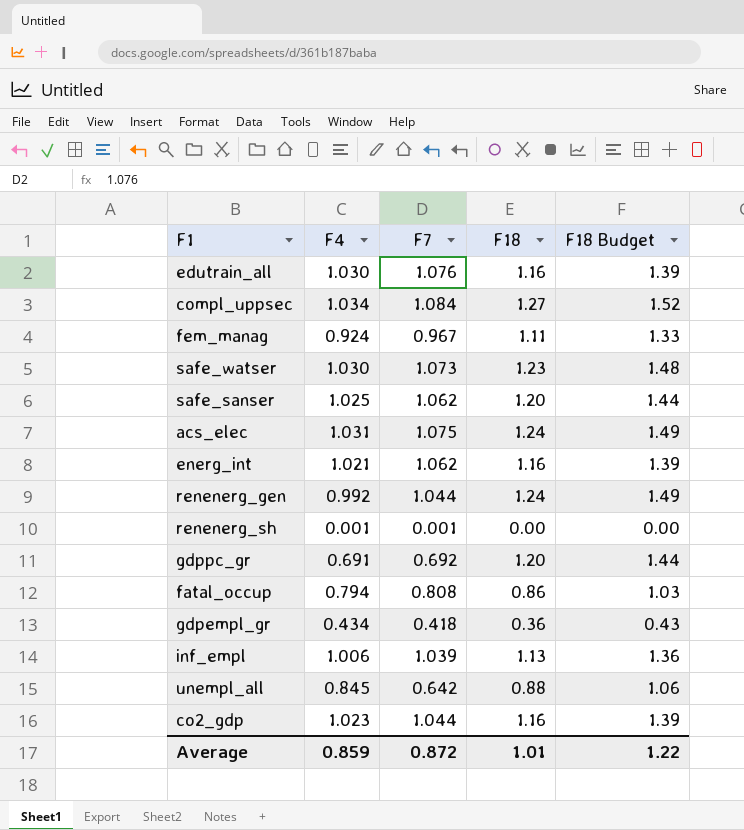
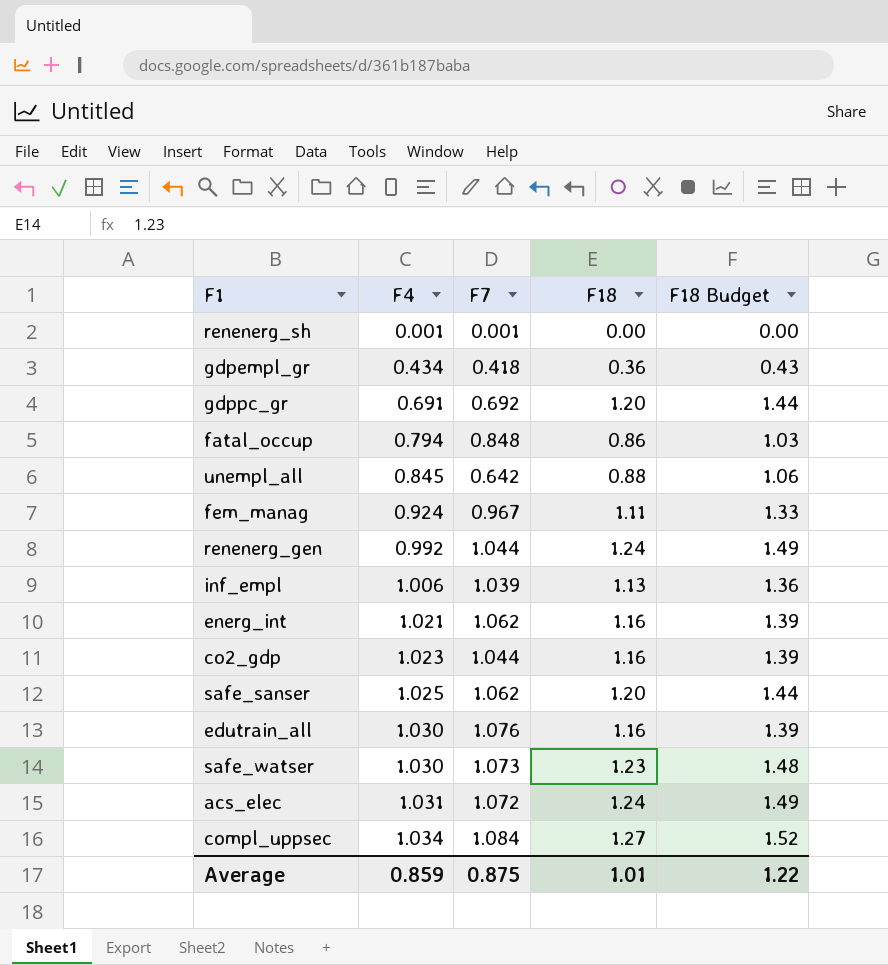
row order: none -> F4 ascending
fatal_occup | F7: 0.808 -> 0.848
acs_elec | F7: 1.075 -> 1.072
Average | F7: 0.872 -> 0.875

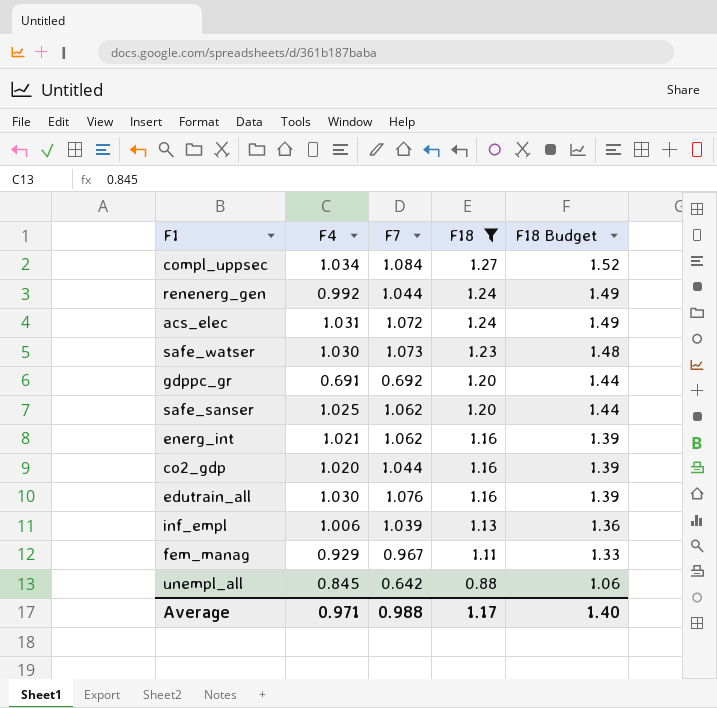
filter: none -> F18 >= 0.88
row order: F4 ascending -> F18 descending
co2_gdp | F4: 1.023 -> 1.020
fem_manag | F4: 0.924 -> 0.929
Average | F4: 0.859 -> 0.971
Average | F7: 0.875 -> 0.988
Average | F18: 1.01 -> 1.17
Average | F18 Budget: 1.22 -> 1.40

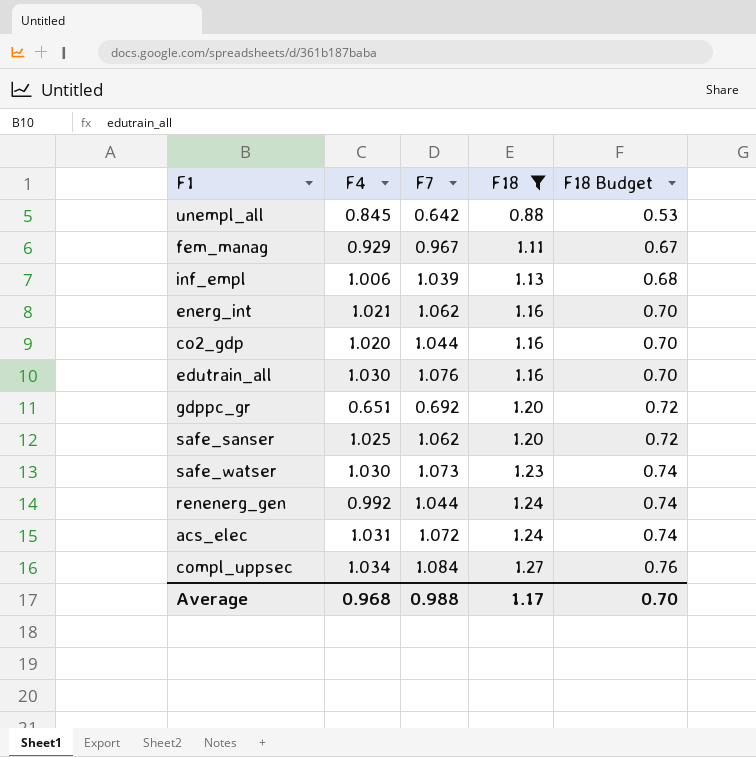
row order: F18 descending -> F18 ascending
column F18 Budget | formula: [F18] * 1.2 -> [F18] * 0.6
gdppc_gr | F4: 0.691 -> 0.651
Average | F4: 0.971 -> 0.968
Average | F18 Budget: 1.40 -> 0.70

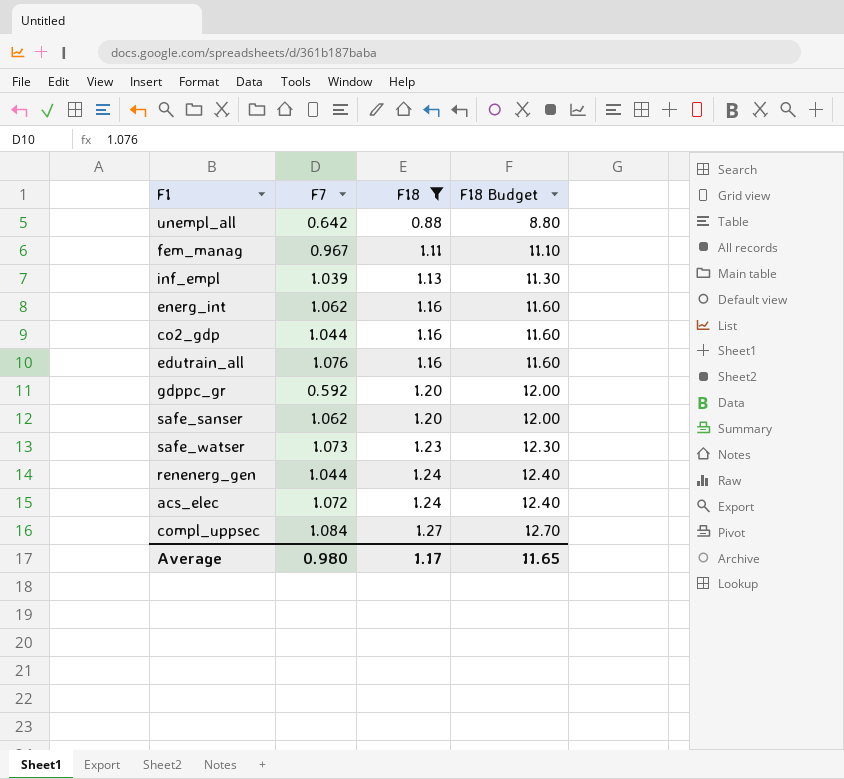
column F4 | position: 2 -> none
column F18 Budget | formula: [F18] * 0.6 -> [F18] * 10
gdppc_gr | F7: 0.692 -> 0.592
Average | F7: 0.988 -> 0.980
Average | F18 Budget: 0.70 -> 11.65

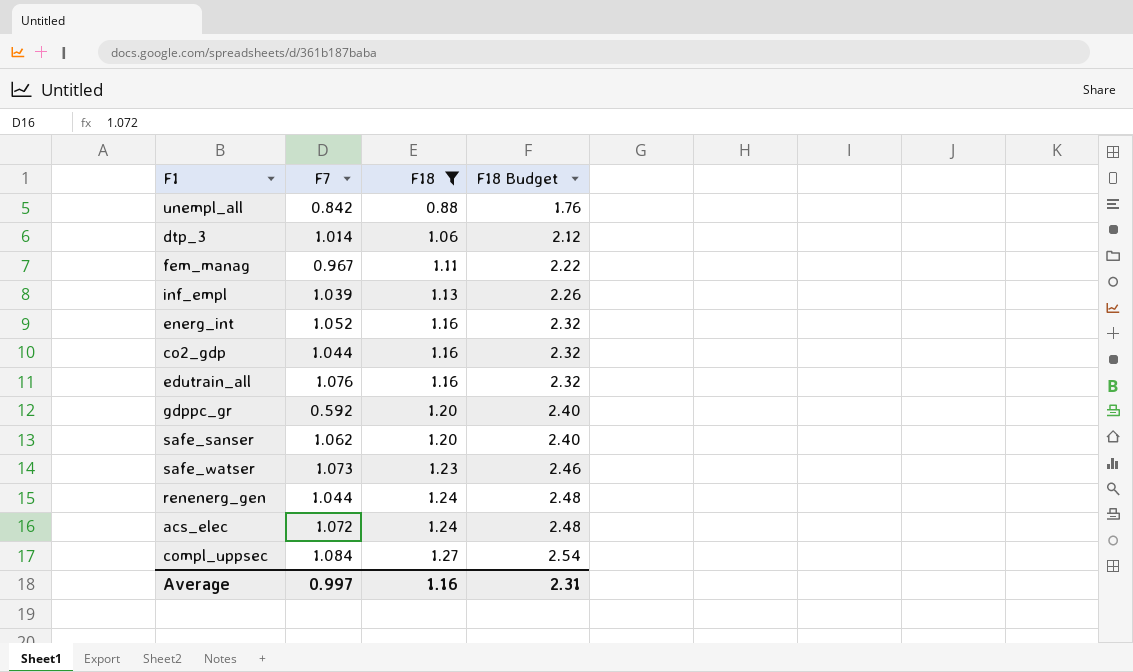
column F18 Budget | formula: [F18] * 10 -> [F18] * 2
unempl_all | F7: 0.642 -> 0.842
row dtp_3: none -> 1.014 | 1.06 | 2.12
energ_int | F7: 1.062 -> 1.052
Average | F7: 0.980 -> 0.997
Average | F18: 1.17 -> 1.16
Average | F18 Budget: 11.65 -> 2.31

